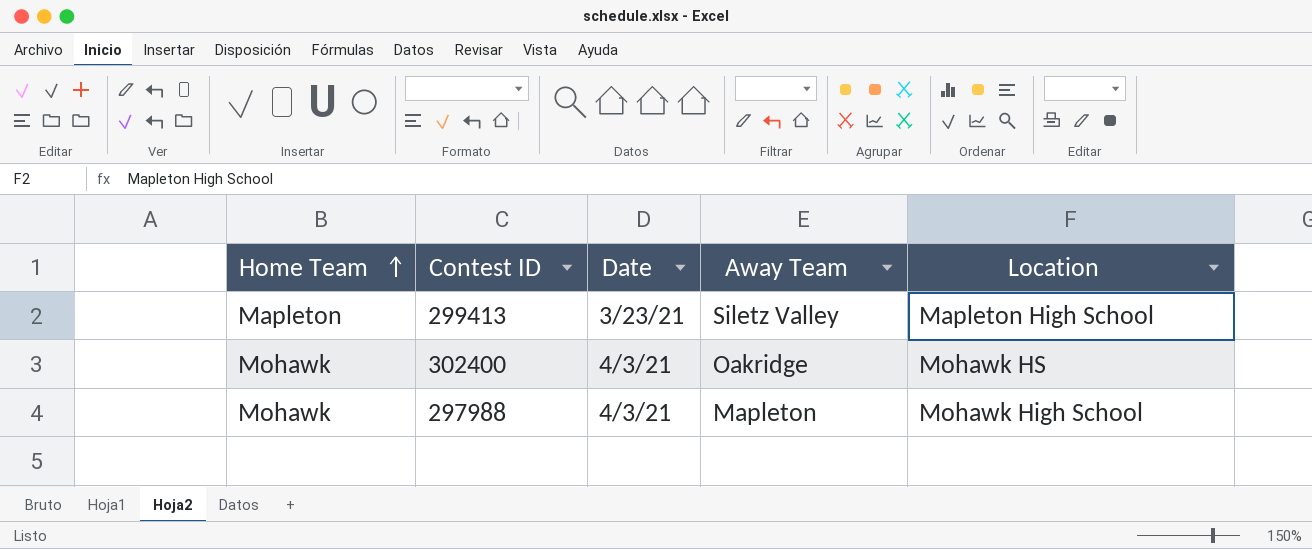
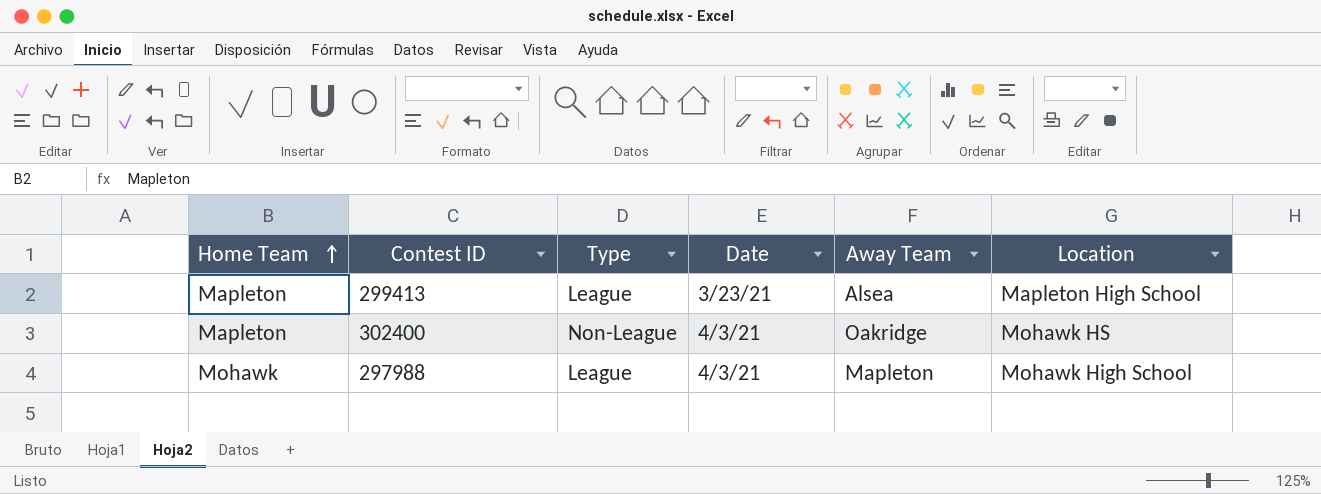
column Type | position: none -> 3
299413 | Away Team: Siletz Valley -> Alsea
302400 | Home Team: Mohawk -> Mapleton

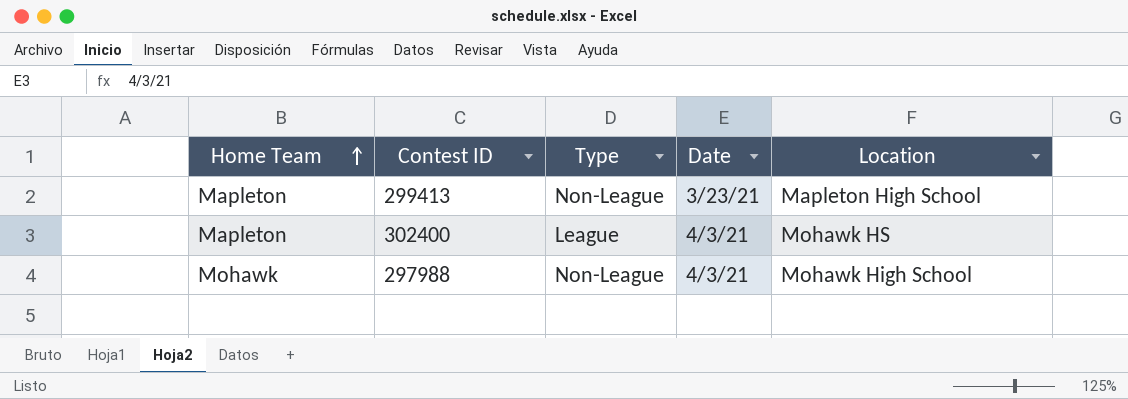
column Away Team | position: 5 -> none
299413 | Type: League -> Non-League
302400 | Type: Non-League -> League
297988 | Type: League -> Non-League

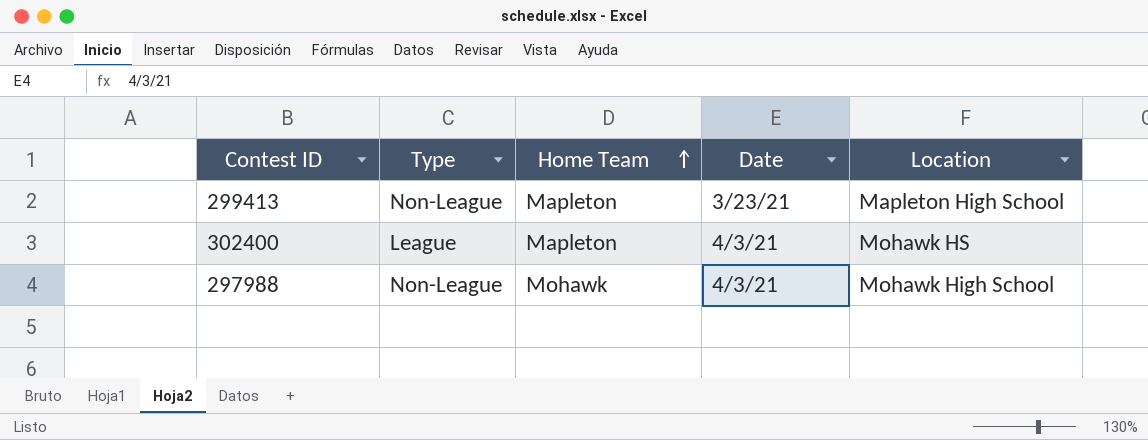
column Home Team | position: 1 -> 3

